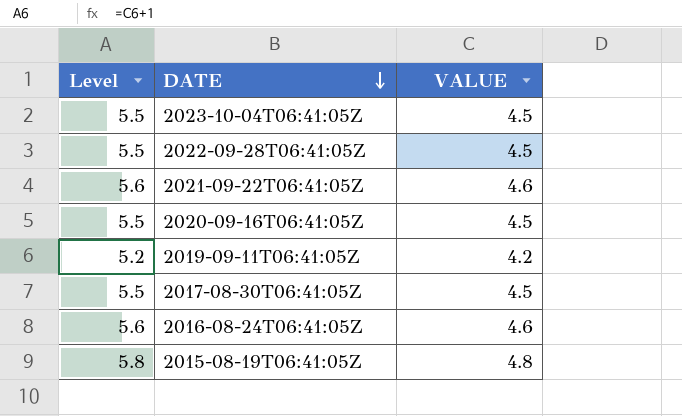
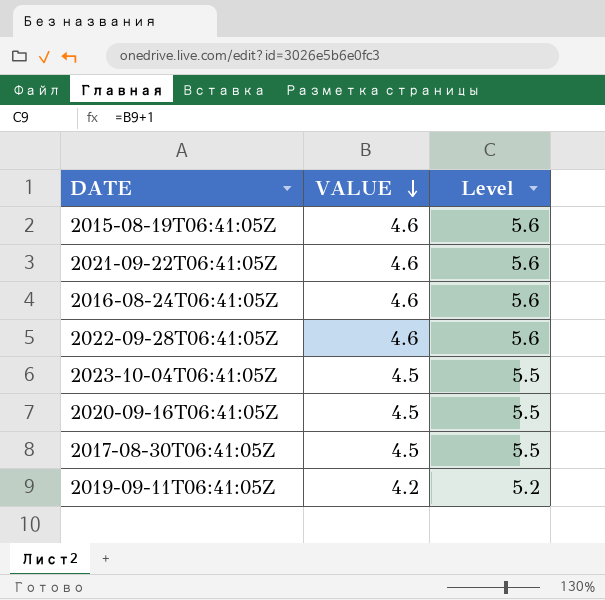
row order: DATE descending -> VALUE descending
column Level | position: 1 -> 3
2015-08-19T06:41:05Z | VALUE: 4.8 -> 4.6
2015-08-19T06:41:05Z | Level: 5.8 -> 5.6
2022-09-28T06:41:05Z | VALUE: 4.5 -> 4.6
2022-09-28T06:41:05Z | Level: 5.5 -> 5.6

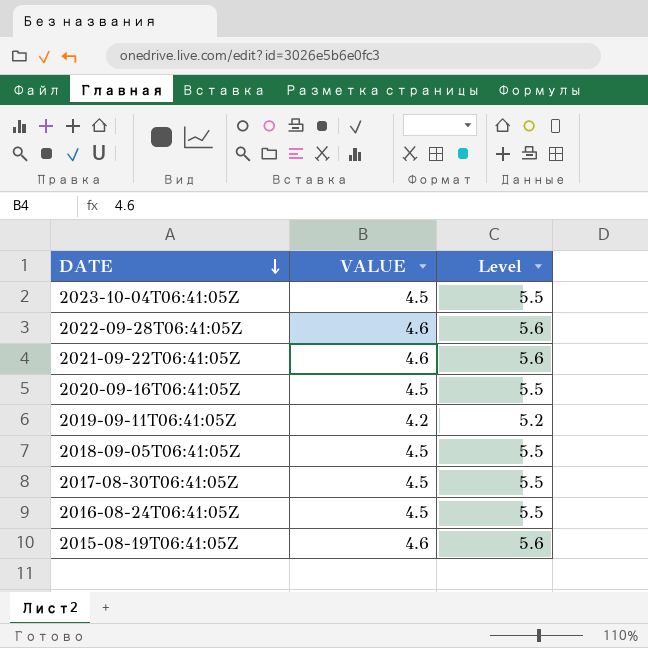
row order: VALUE descending -> DATE descending
row 2018-09-05T06:41:05Z: none -> 4.5 | 5.5
2016-08-24T06:41:05Z | VALUE: 4.6 -> 4.5
2016-08-24T06:41:05Z | Level: 5.6 -> 5.5

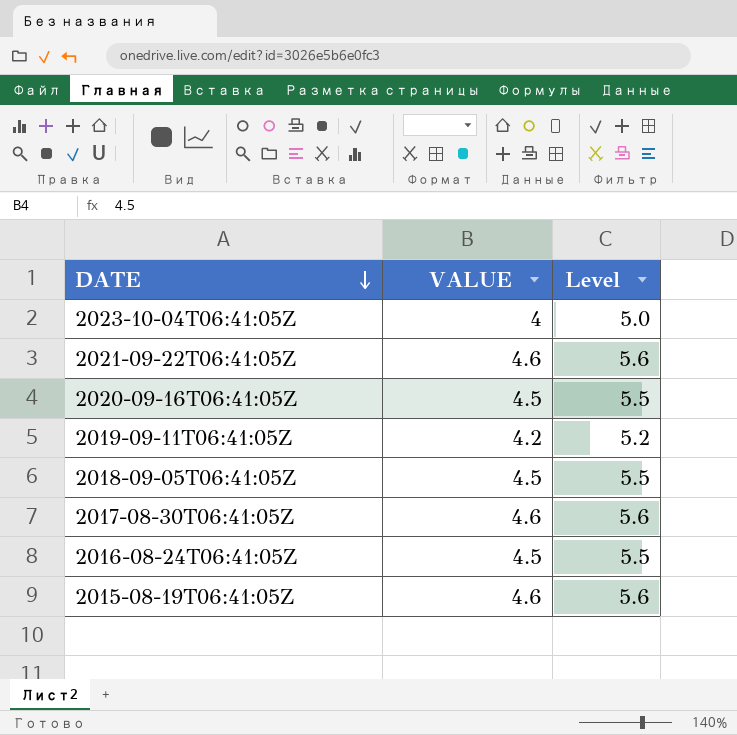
row 2022-09-28T06:41:05Z: 4.6 | 5.6 -> none
2023-10-04T06:41:05Z | VALUE: 4.5 -> 4
2023-10-04T06:41:05Z | Level: 5.5 -> 5.0
2017-08-30T06:41:05Z | VALUE: 4.5 -> 4.6
2017-08-30T06:41:05Z | Level: 5.5 -> 5.6

